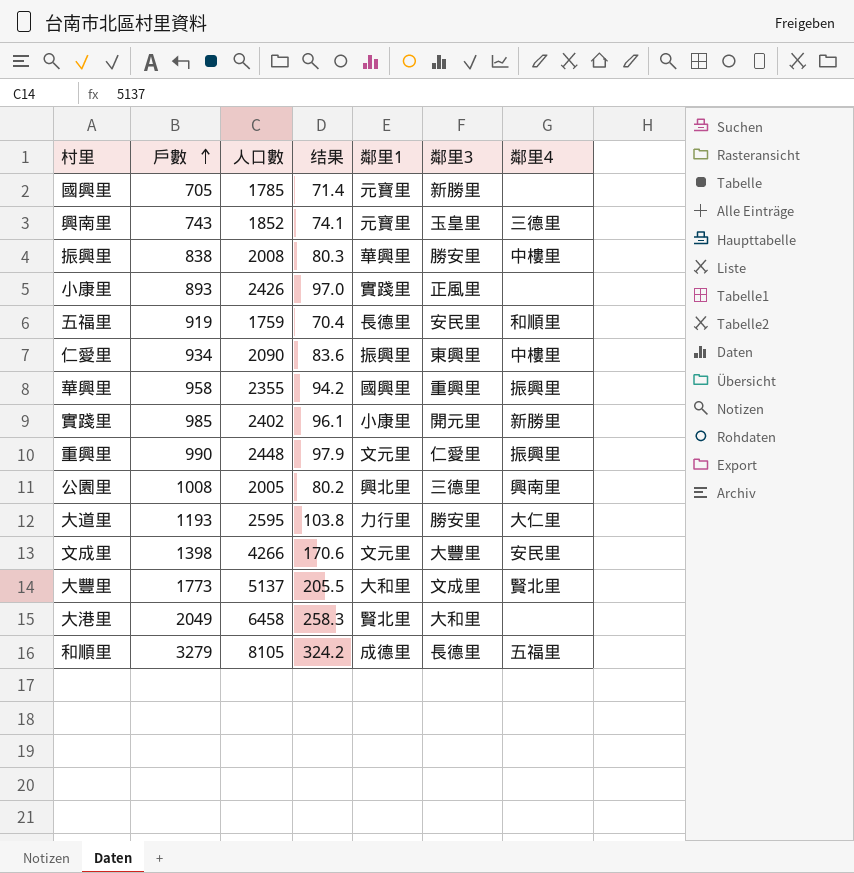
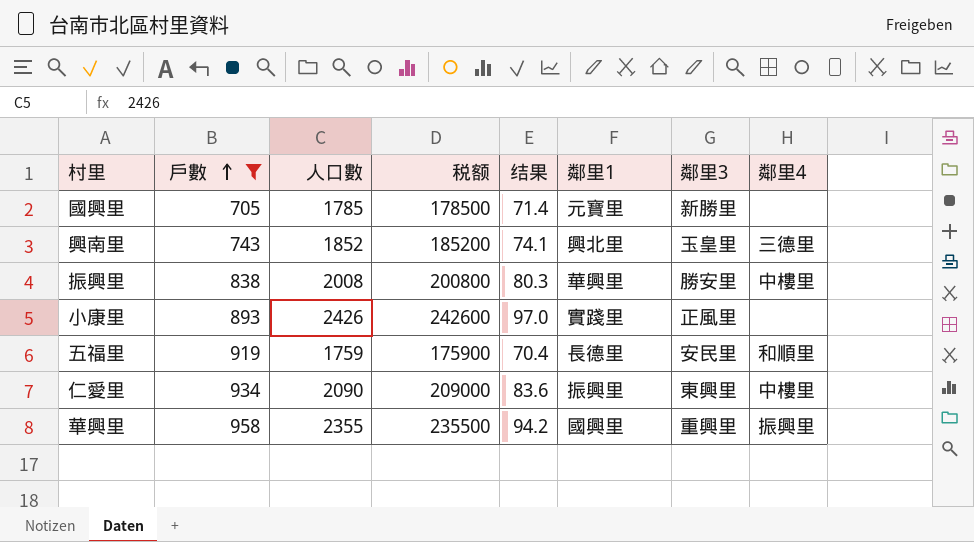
filter: none -> 戶數 <= 958
column 税额 | formula: none -> [人口數] * 100
興南里 | 鄰里1: 元寶里 -> 興北里

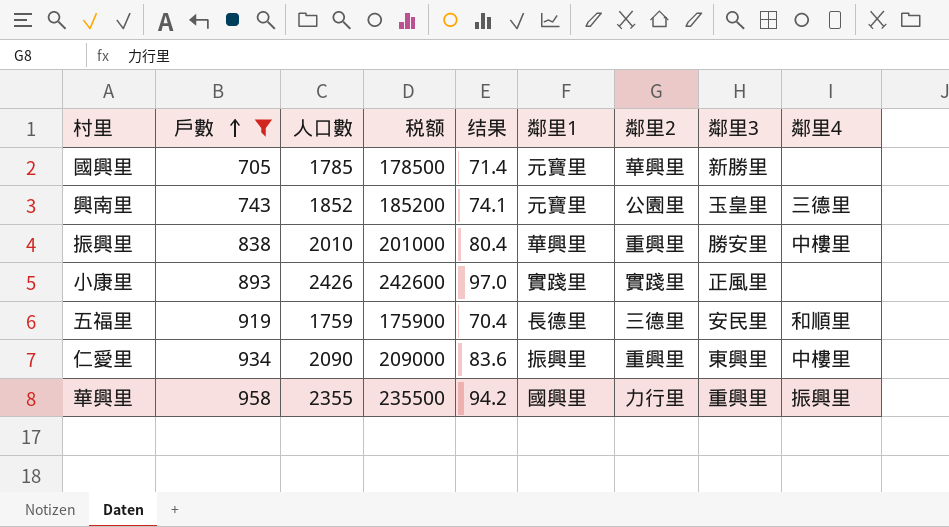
column 鄰里2 | position: none -> 7
興南里 | 鄰里1: 興北里 -> 元寶里
振興里 | 人口數: 2008 -> 2010
振興里 | 税额: 200800 -> 201000
振興里 | 结果: 80.3 -> 80.4

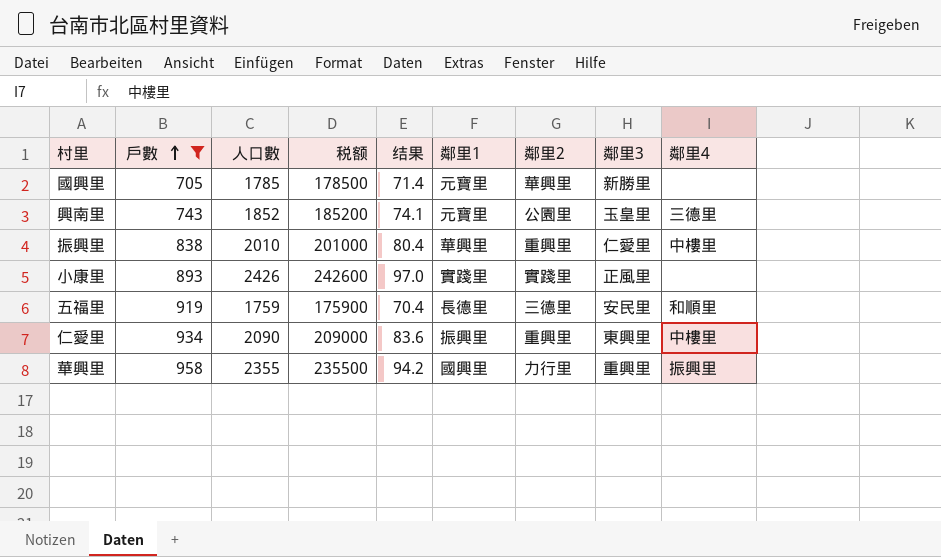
振興里 | 鄰里3: 勝安里 -> 仁愛里

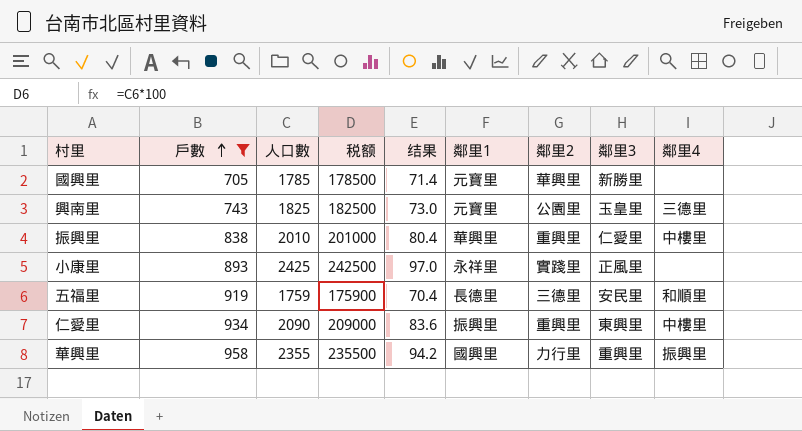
興南里 | 人口數: 1852 -> 1825
興南里 | 税额: 185200 -> 182500
興南里 | 结果: 74.1 -> 73.0
小康里 | 人口數: 2426 -> 2425
小康里 | 税额: 242600 -> 242500
小康里 | 鄰里1: 實踐里 -> 永祥里

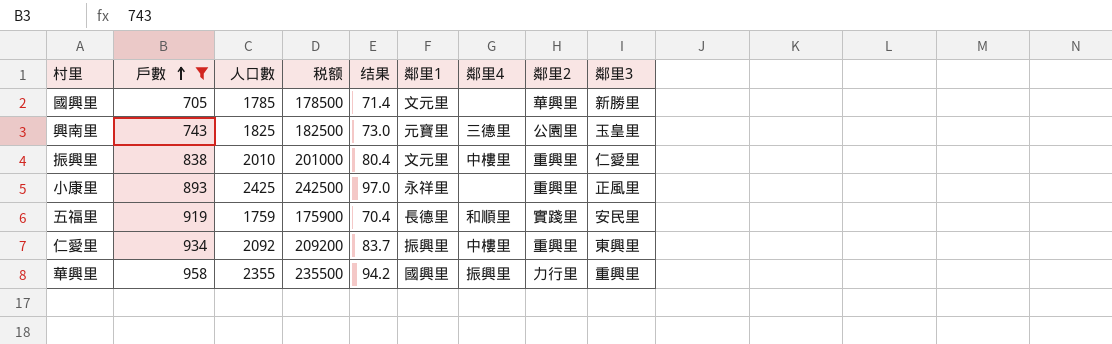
column 鄰里4 | position: 9 -> 7
國興里 | 鄰里1: 元寶里 -> 文元里
振興里 | 鄰里1: 華興里 -> 文元里
小康里 | 鄰里2: 實踐里 -> 重興里
五福里 | 鄰里2: 三德里 -> 實踐里
仁愛里 | 人口數: 2090 -> 2092
仁愛里 | 税额: 209000 -> 209200
仁愛里 | 结果: 83.6 -> 83.7

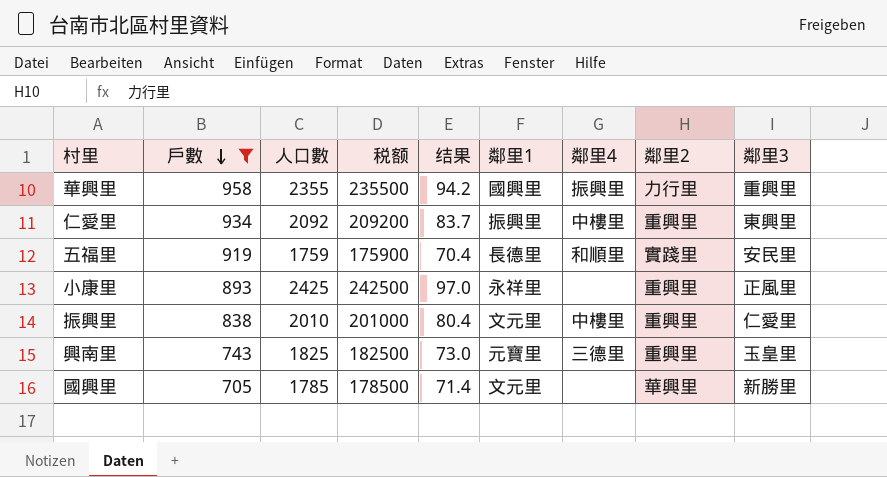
row order: 戶數 ascending -> 戶數 descending
興南里 | 鄰里2: 公園里 -> 重興里

